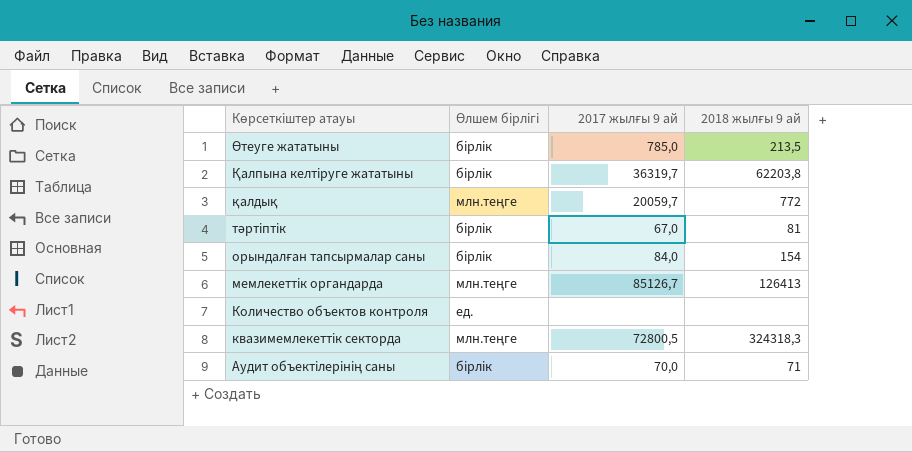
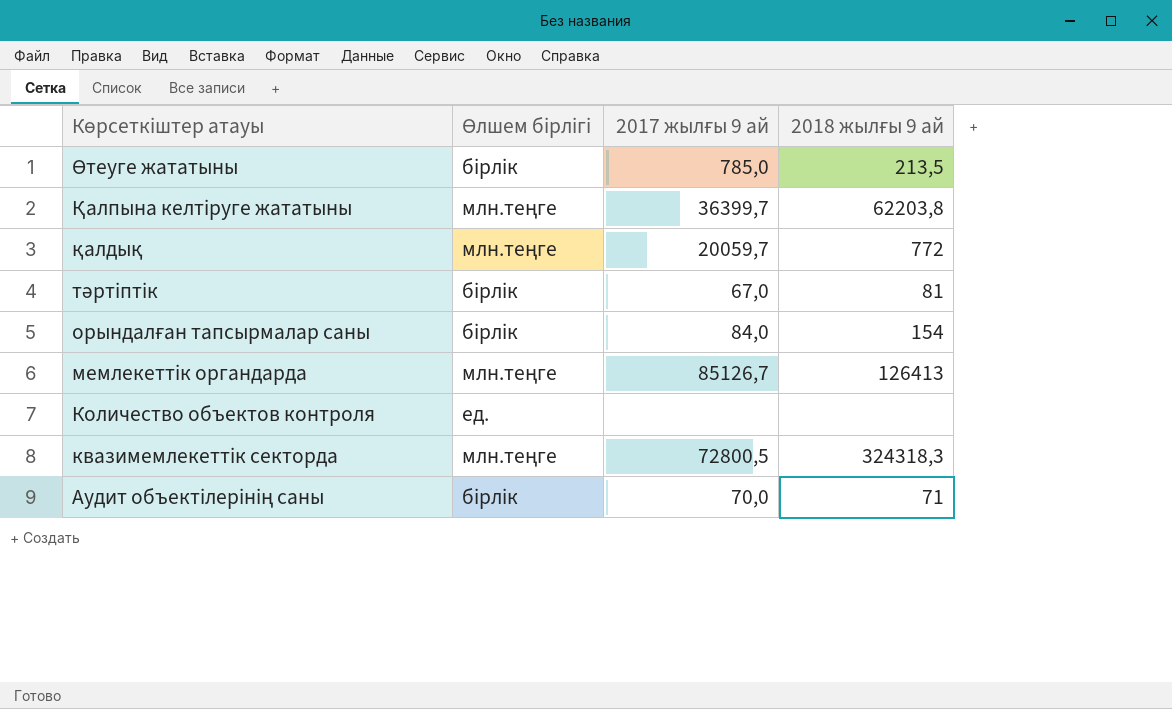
Қалпына келтіруге жататыны | Өлшем бірлігі: бірлік -> млн.теңге
Қалпына келтіруге жататыны | 2017 жылғы 9 ай: 36319,7 -> 36399,7

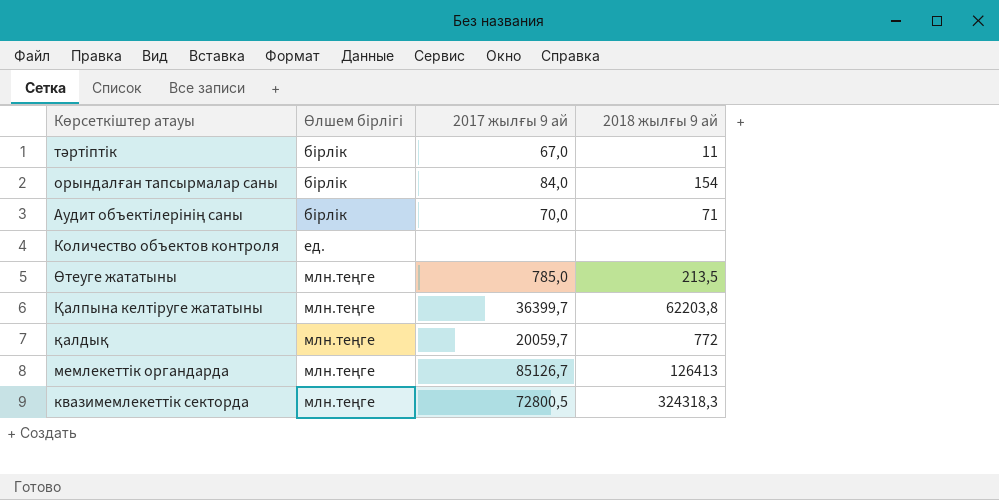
row order: Көрсеткіштер атауы descending -> Өлшем бірлігі ascending
тәртіптік | 2018 жылғы 9 ай: 81 -> 11
Өтеуге жататыны | Өлшем бірлігі: бірлік -> млн.теңге

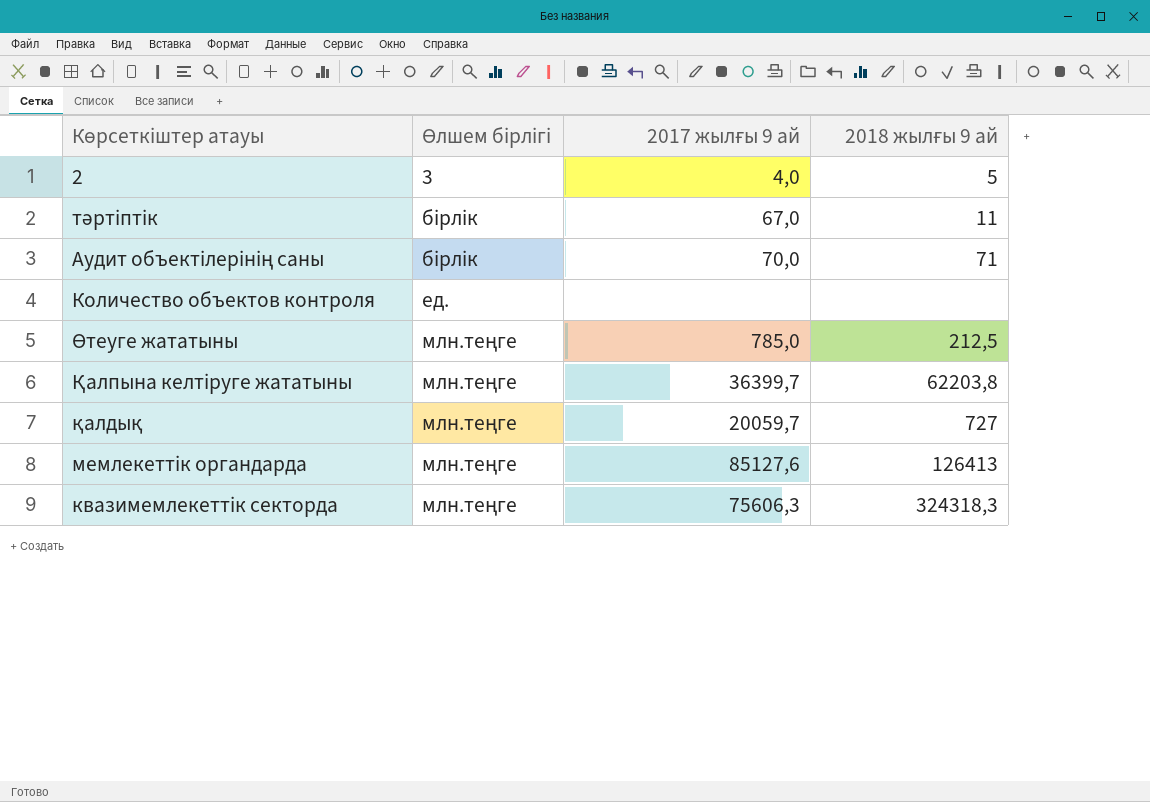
row орындалған тапсырмалар саны: бірлік | 84,0 | 154 -> none
row 2: none -> 3 | 4,0 | 5
Өтеуге жататыны | 2018 жылғы 9 ай: 213,5 -> 212,5
қалдық | 2018 жылғы 9 ай: 772 -> 727
мемлекеттік органдарда | 2017 жылғы 9 ай: 85126,7 -> 85127,6
квазимемлекеттік секторда | 2017 жылғы 9 ай: 72800,5 -> 75606,3

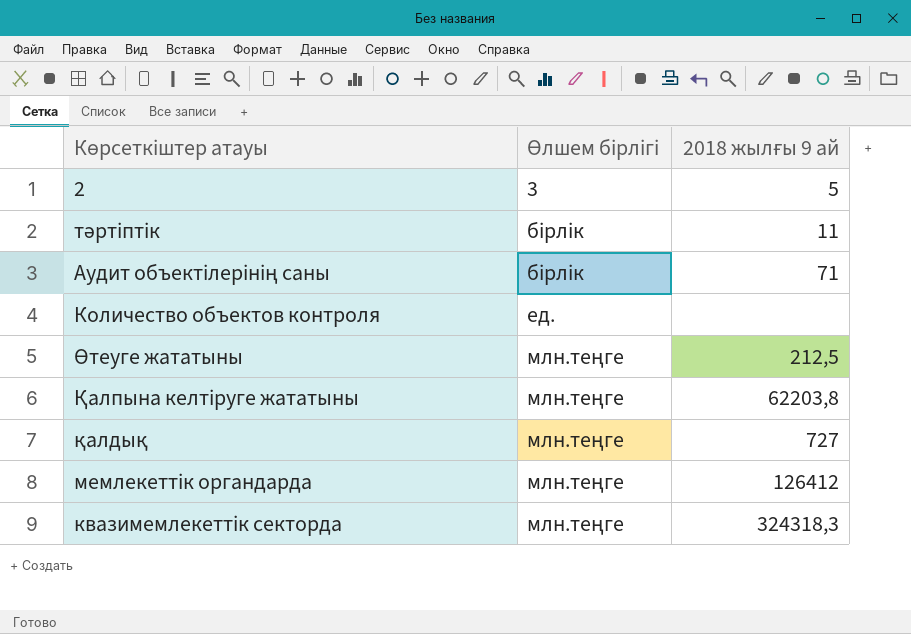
column 2017 жылғы 9 ай | position: 3 -> none
мемлекеттік органдарда | 2018 жылғы 9 ай: 126413 -> 126412

